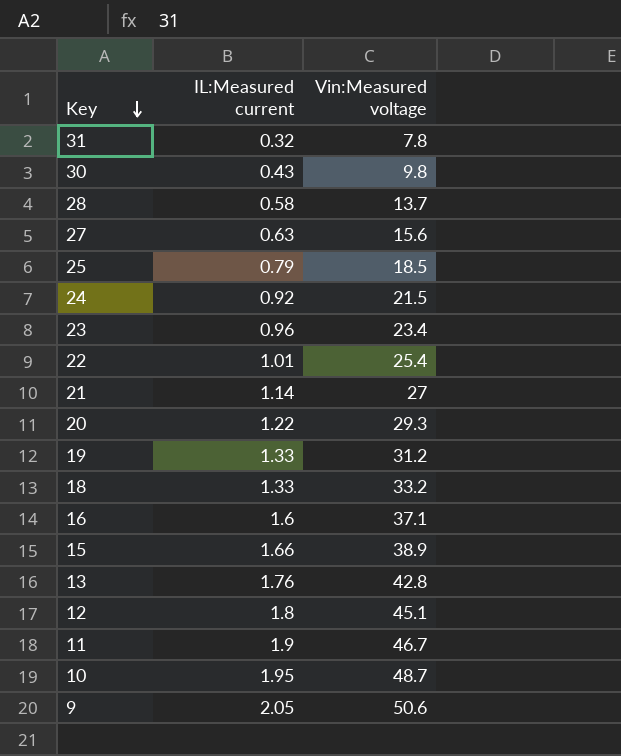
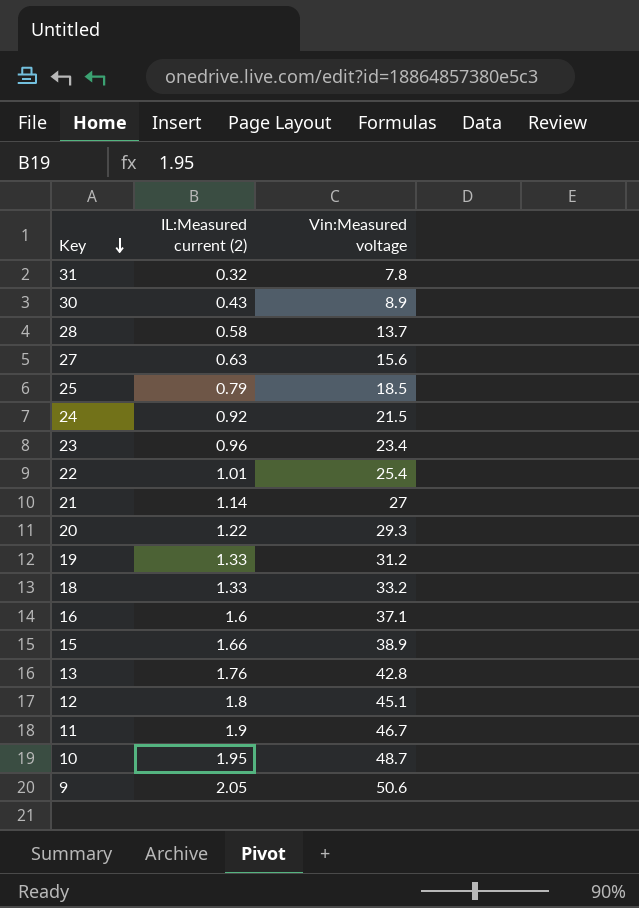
column name: IL:Measured current -> IL:Measured current (2)
30 | Vin:Measured voltage: 9.8 -> 8.9

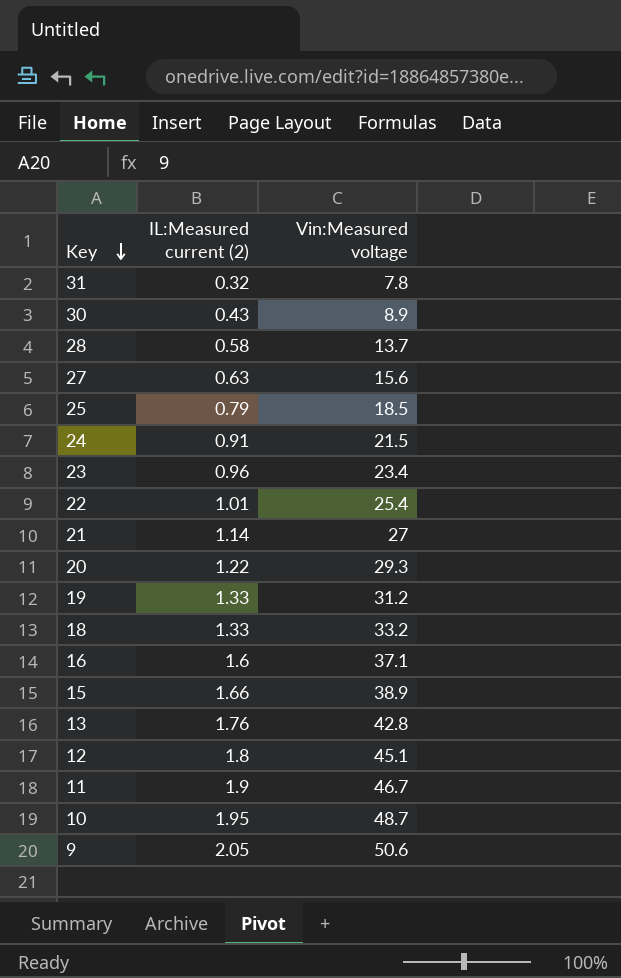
24 | IL:Measured current (2): 0.92 -> 0.91

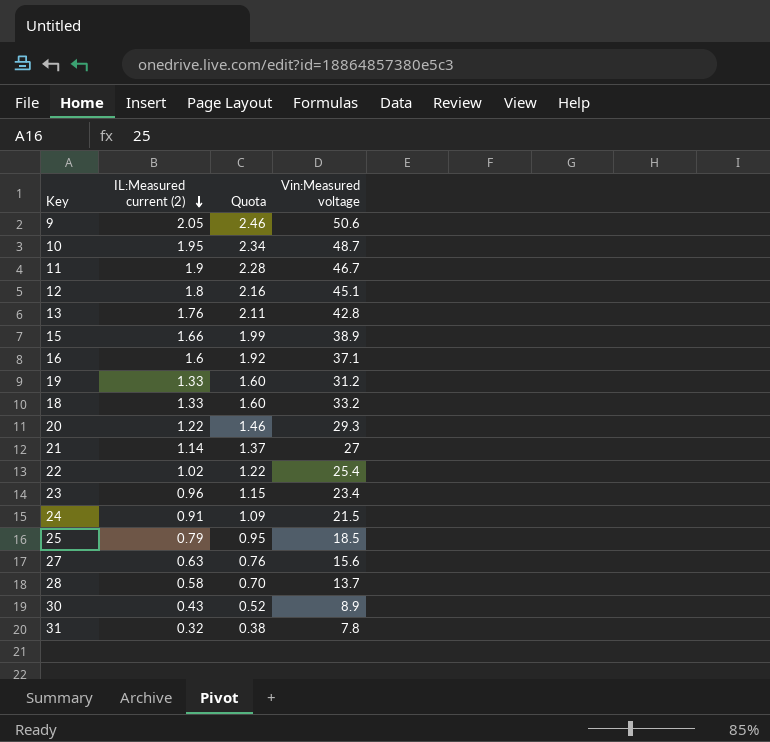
row order: Key descending -> IL:Measured current (2) descending
column Quota | formula: none -> [IL:Measured current (2)] * 1.2
22 | IL:Measured current (2): 1.01 -> 1.02

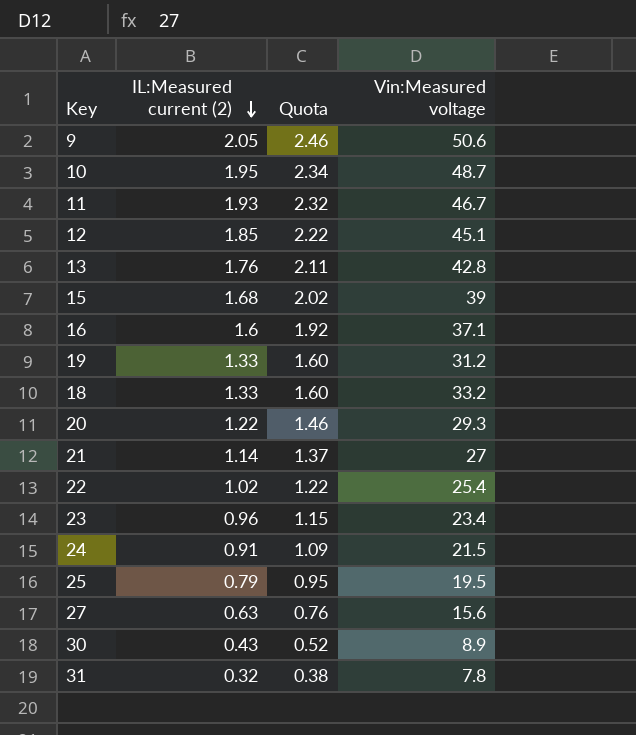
row 28: 0.58 | 0.70 | 13.7 -> none
11 | IL:Measured current (2): 1.9 -> 1.93
11 | Quota: 2.28 -> 2.32
12 | IL:Measured current (2): 1.8 -> 1.85
12 | Quota: 2.16 -> 2.22
15 | IL:Measured current (2): 1.66 -> 1.68
15 | Quota: 1.99 -> 2.02
15 | Vin:Measured voltage: 38.9 -> 39
25 | Vin:Measured voltage: 18.5 -> 19.5

